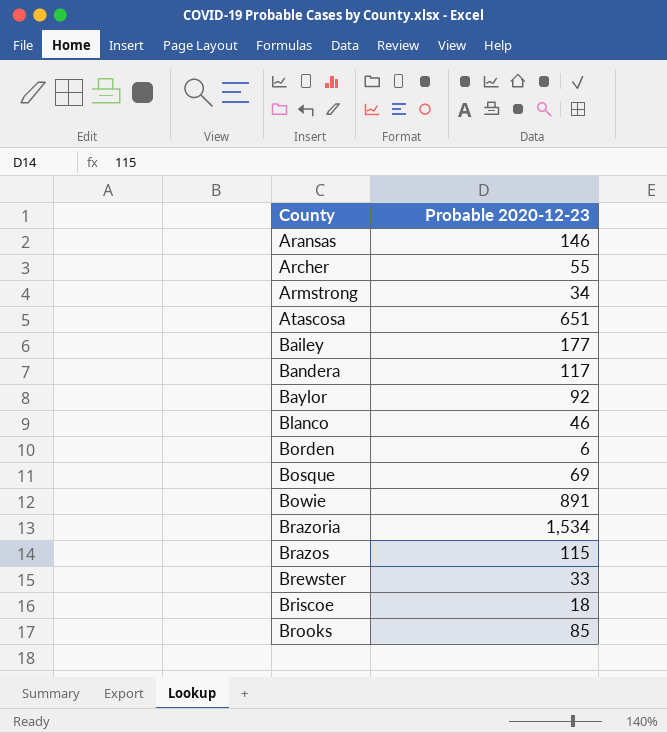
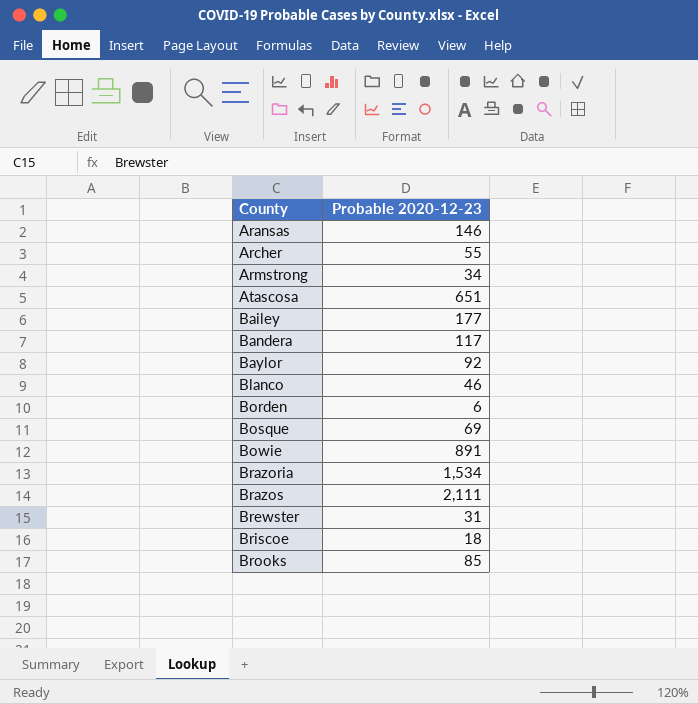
Brazos | Probable 2020-12-23: 115 -> 2,111
Brewster | Probable 2020-12-23: 33 -> 31

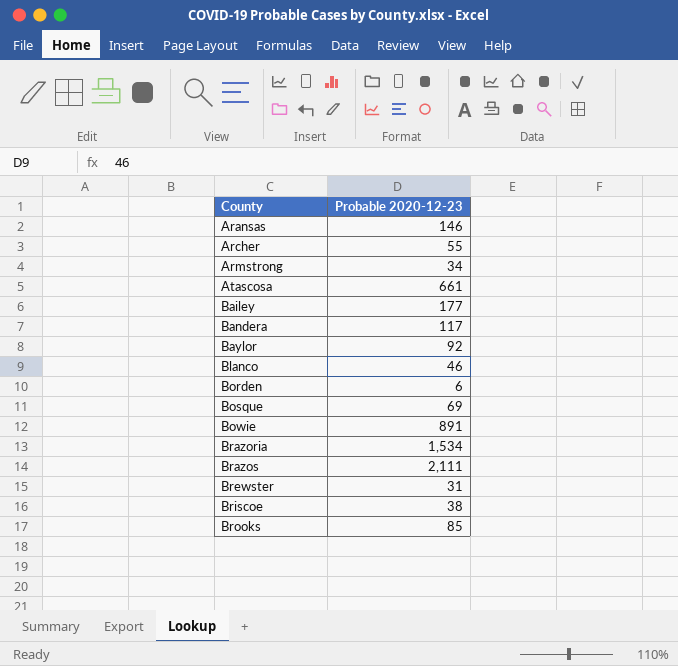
Atascosa | Probable 2020-12-23: 651 -> 661
Briscoe | Probable 2020-12-23: 18 -> 38

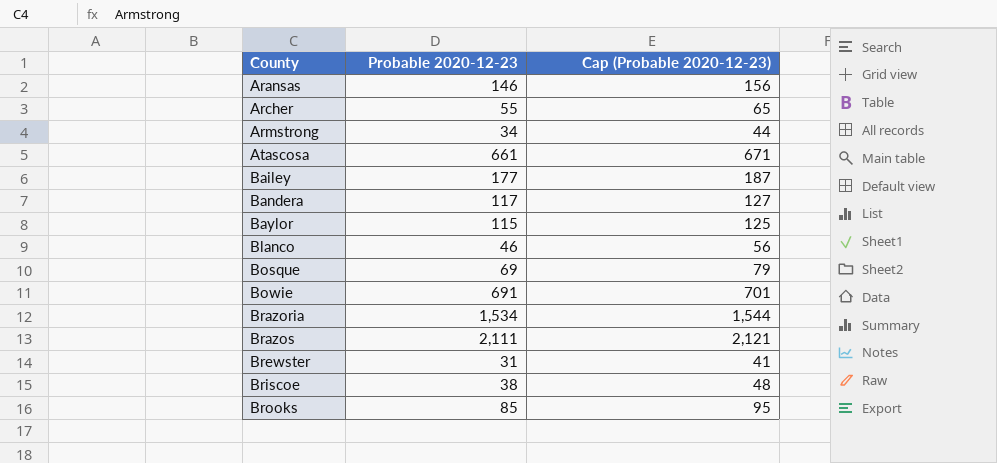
column Cap (Probable 2020-12-23) | formula: none -> [Probable 2020-12-23] + 10
row Borden: 6 -> none
Baylor | Probable 2020-12-23: 92 -> 115
Bowie | Probable 2020-12-23: 891 -> 691

